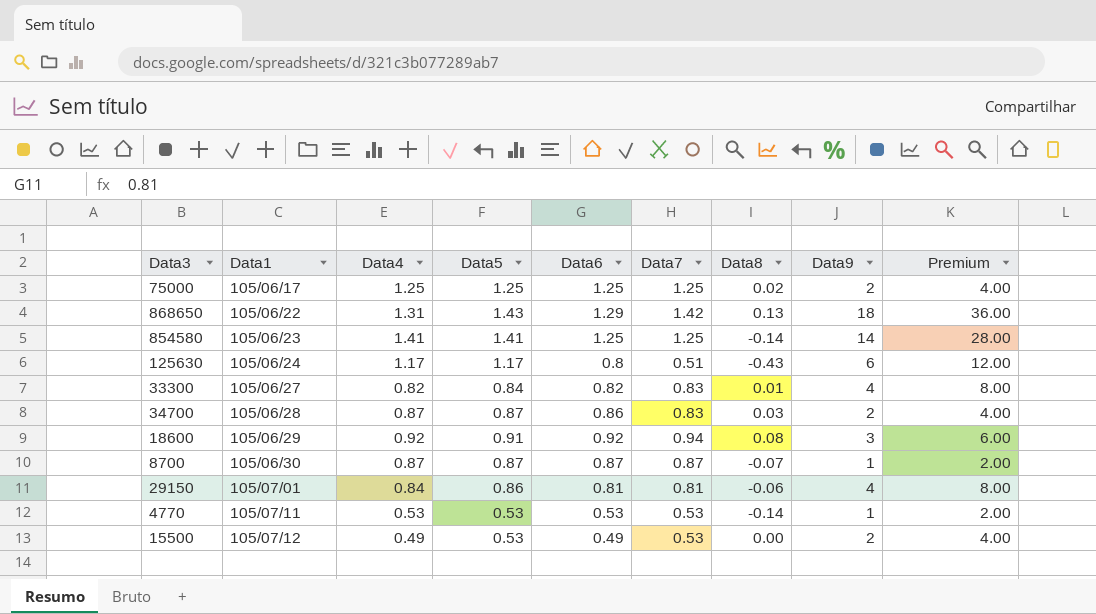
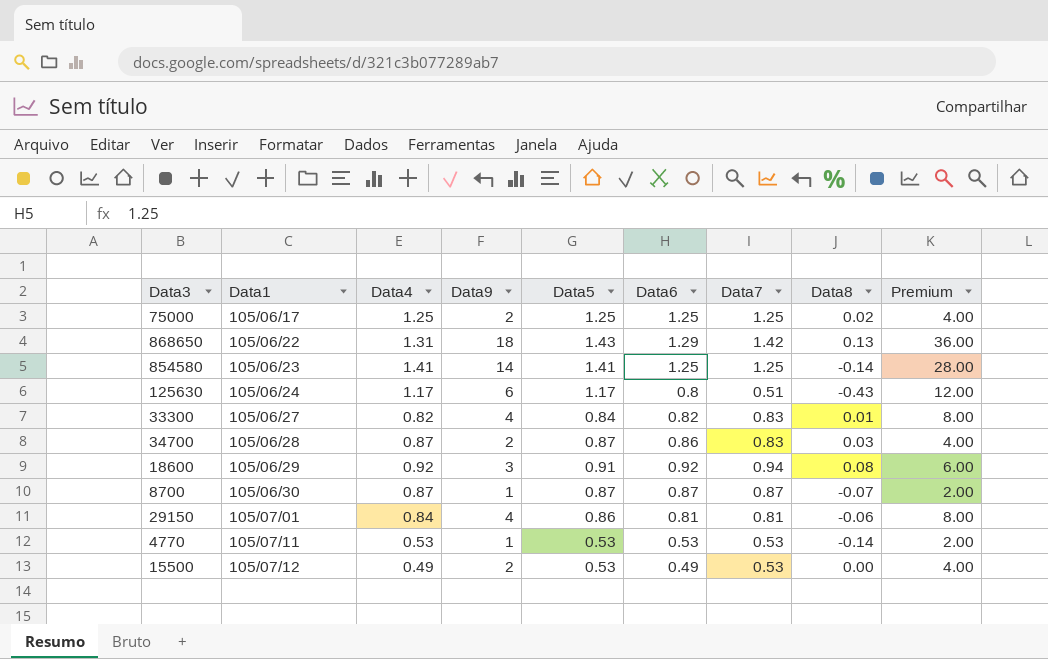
column Data9 | position: 8 -> 4

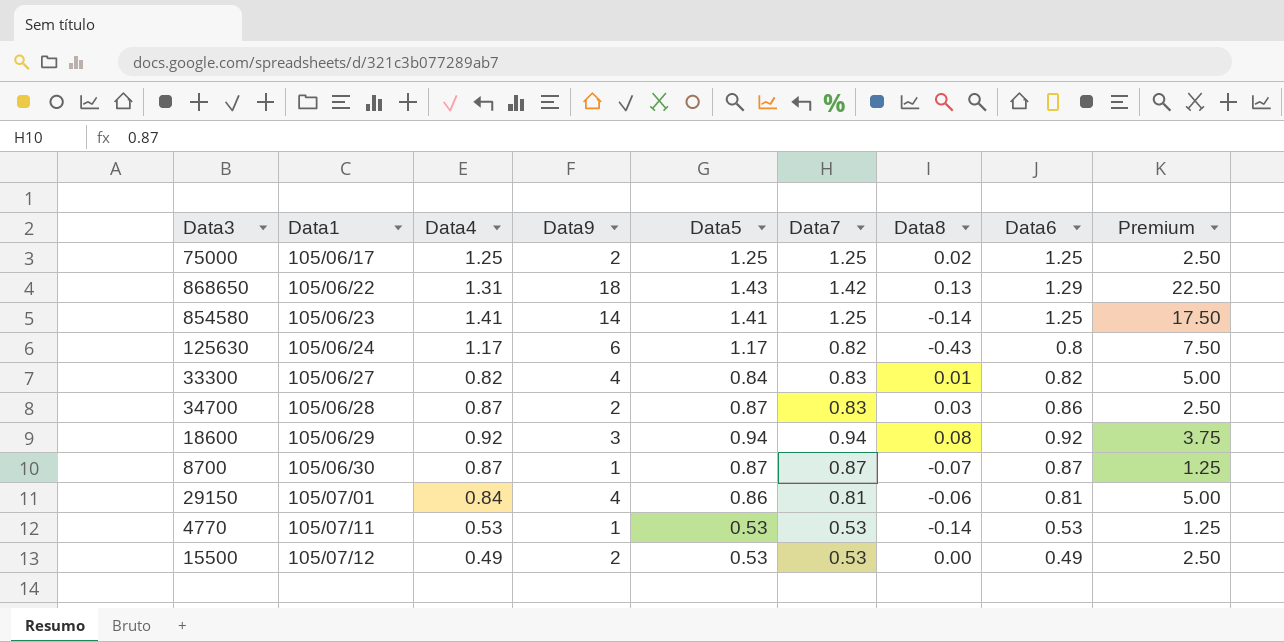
column Data6 | position: 6 -> 8
column Premium | formula: [Data9] * 2 -> [Data9] * 1.25
125630 | Data7: 0.51 -> 0.82
18600 | Data5: 0.91 -> 0.94

